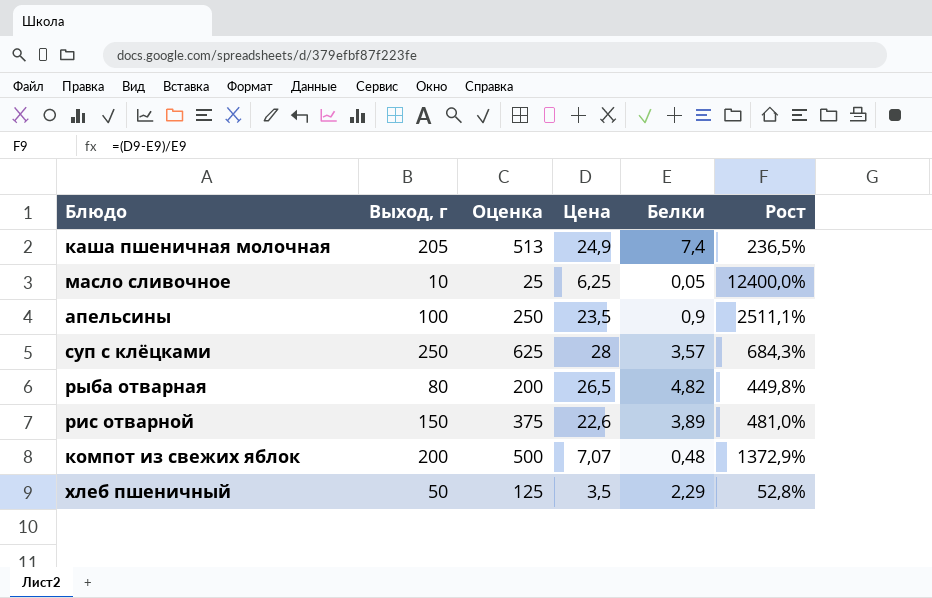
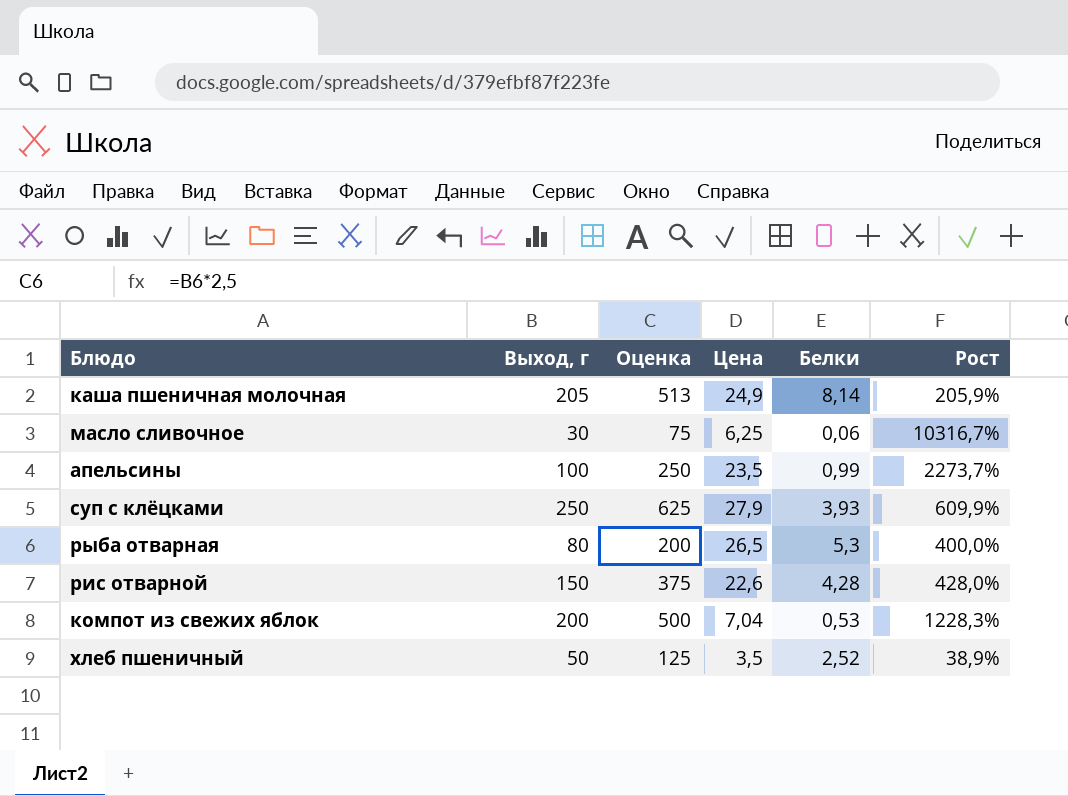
каша пшеничная молочная | Белки: 7,4 -> 8,14
каша пшеничная молочная | Рост: 236,5% -> 205,9%
масло сливочное | Выход, г: 10 -> 30
масло сливочное | Оценка: 25 -> 75
масло сливочное | Белки: 0,05 -> 0,06
масло сливочное | Рост: 12400,0% -> 10316,7%
апельсины | Белки: 0,9 -> 0,99
апельсины | Рост: 2511,1% -> 2273,7%
суп с клёцками | Цена: 28 -> 27,9
суп с клёцками | Белки: 3,57 -> 3,93
суп с клёцками | Рост: 684,3% -> 609,9%
рыба отварная | Белки: 4,82 -> 5,3
рыба отварная | Рост: 449,8% -> 400,0%
рис отварной | Белки: 3,89 -> 4,28
рис отварной | Рост: 481,0% -> 428,0%
компот из свежих яблок | Цена: 7,07 -> 7,04
компот из свежих яблок | Белки: 0,48 -> 0,53
компот из свежих яблок | Рост: 1372,9% -> 1228,3%
хлеб пшеничный | Белки: 2,29 -> 2,52
хлеб пшеничный | Рост: 52,8% -> 38,9%

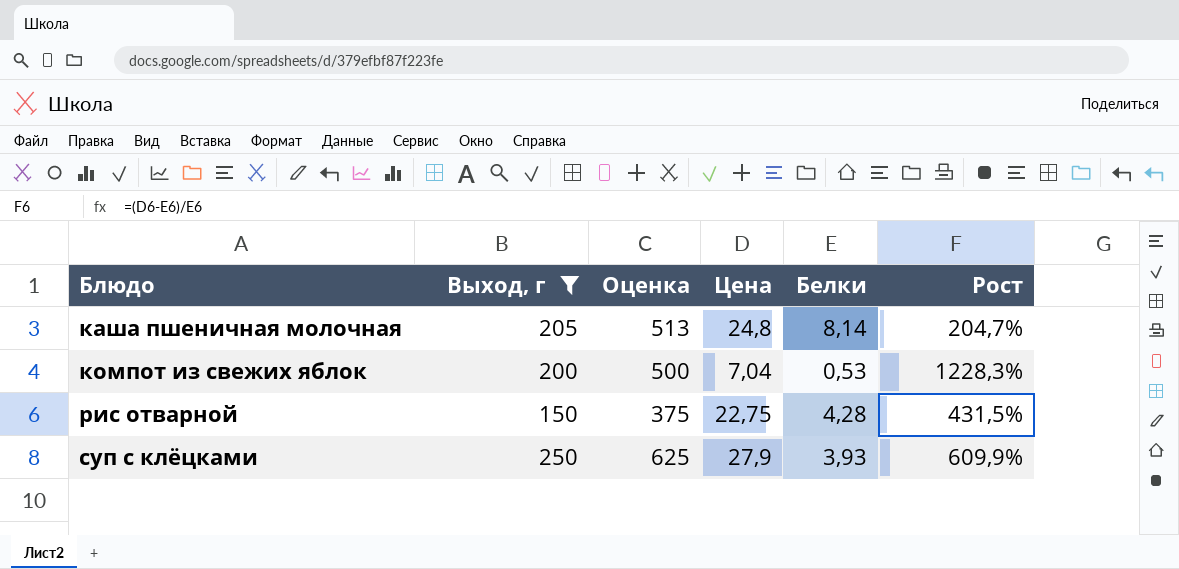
filter: none -> Выход, г >= 150
row order: none -> Блюдо ascending
каша пшеничная молочная | Цена: 24,9 -> 24,8
каша пшеничная молочная | Рост: 205,9% -> 204,7%
рис отварной | Цена: 22,6 -> 22,75
рис отварной | Рост: 428,0% -> 431,5%

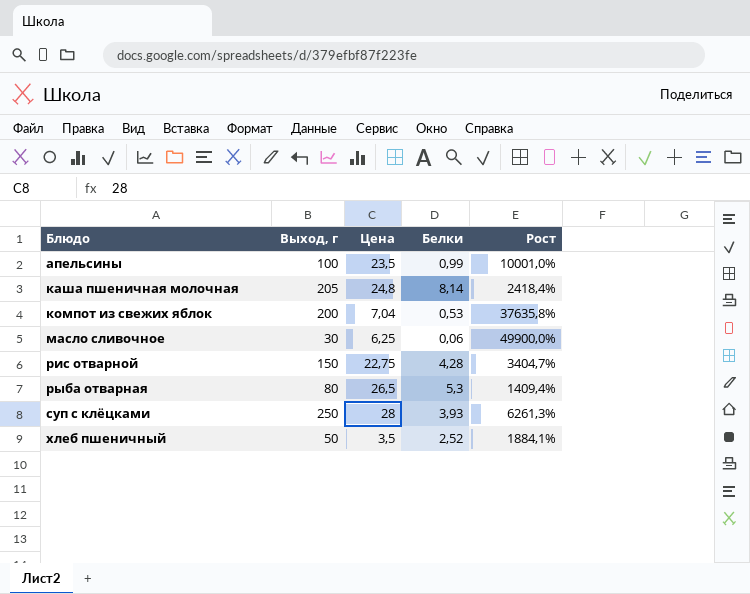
filter: Выход, г >= 150 -> none
column Оценка | formula: [Выход, г] * 2,5 -> none
column Рост | formula: ([Цена] - [Белки]) / [Белки] -> ([Выход, г] - [Белки]) / [Белки]
суп с клёцками | Цена: 27,9 -> 28

